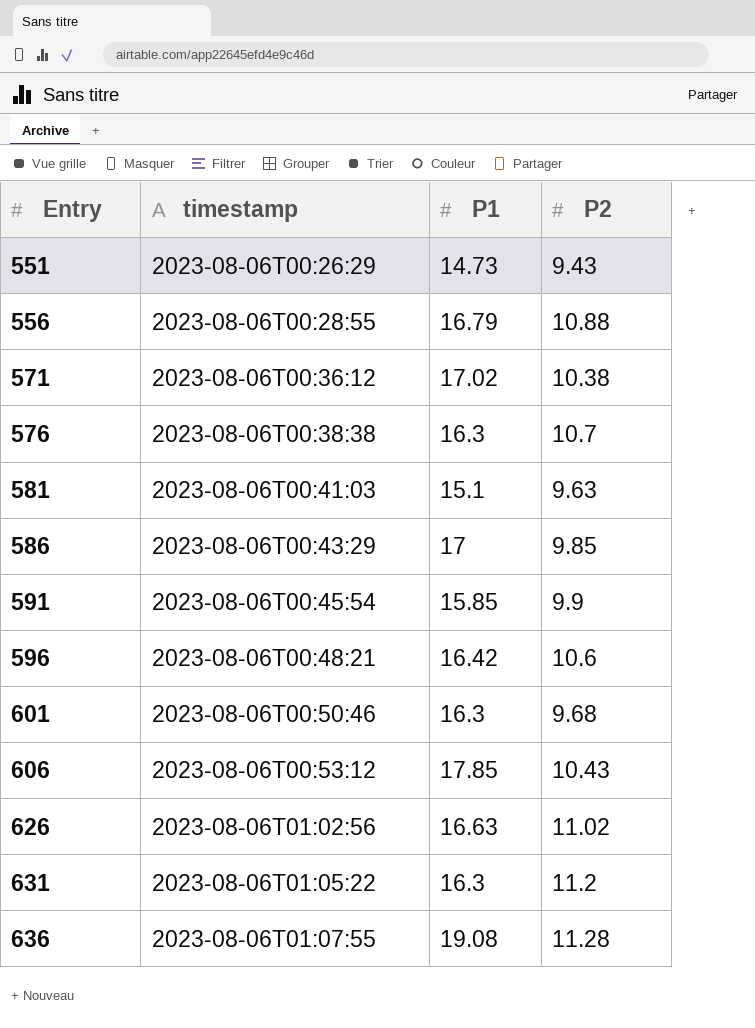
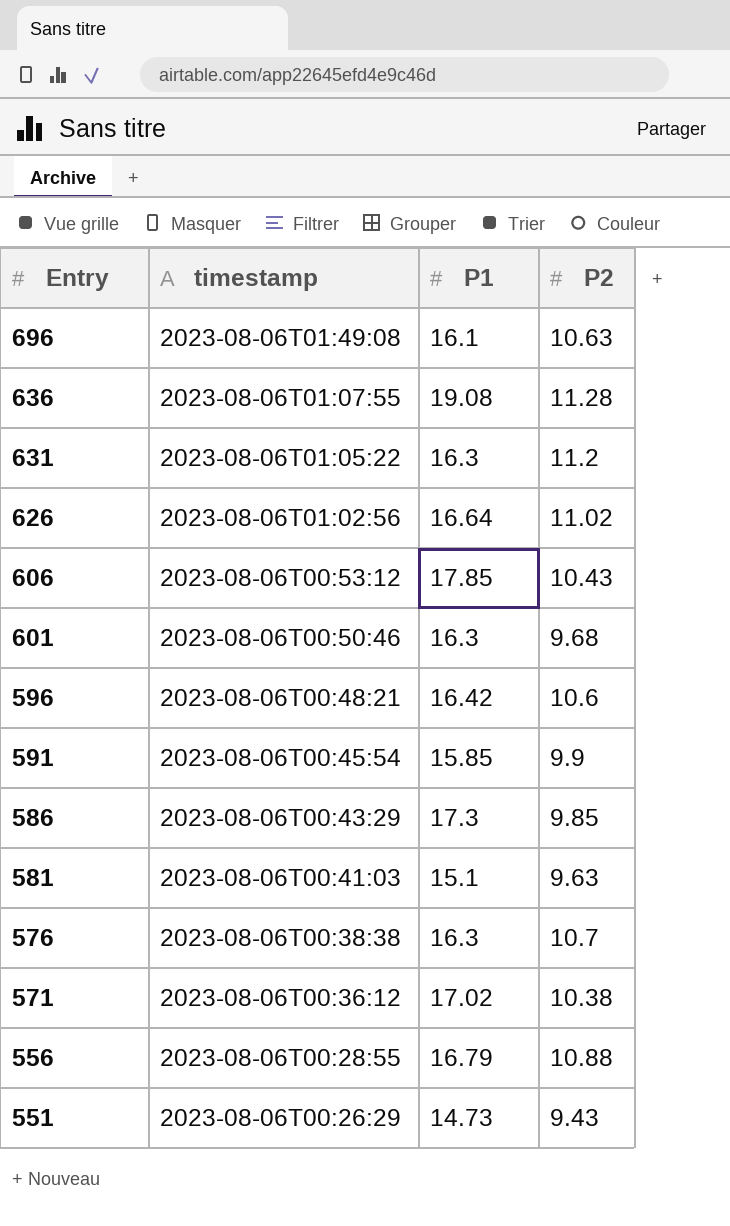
row order: Entry ascending -> Entry descending
row 696: none -> 2023-08-06T01:49:08 | 16.1 | 10.63
626 | P1: 16.63 -> 16.64
586 | P1: 17 -> 17.3

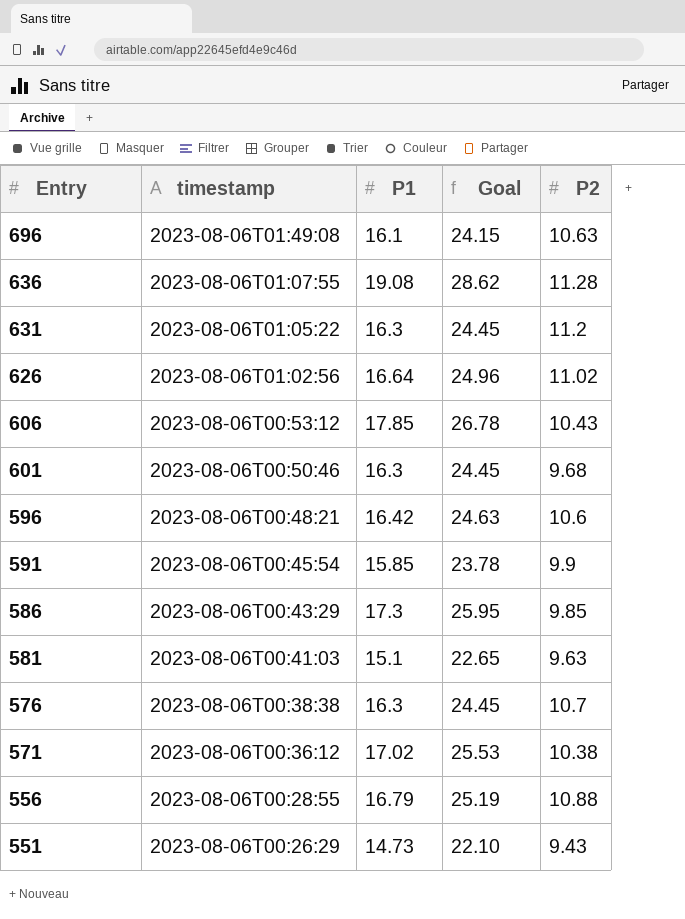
column Goal | formula: none -> [P1] * 1.5

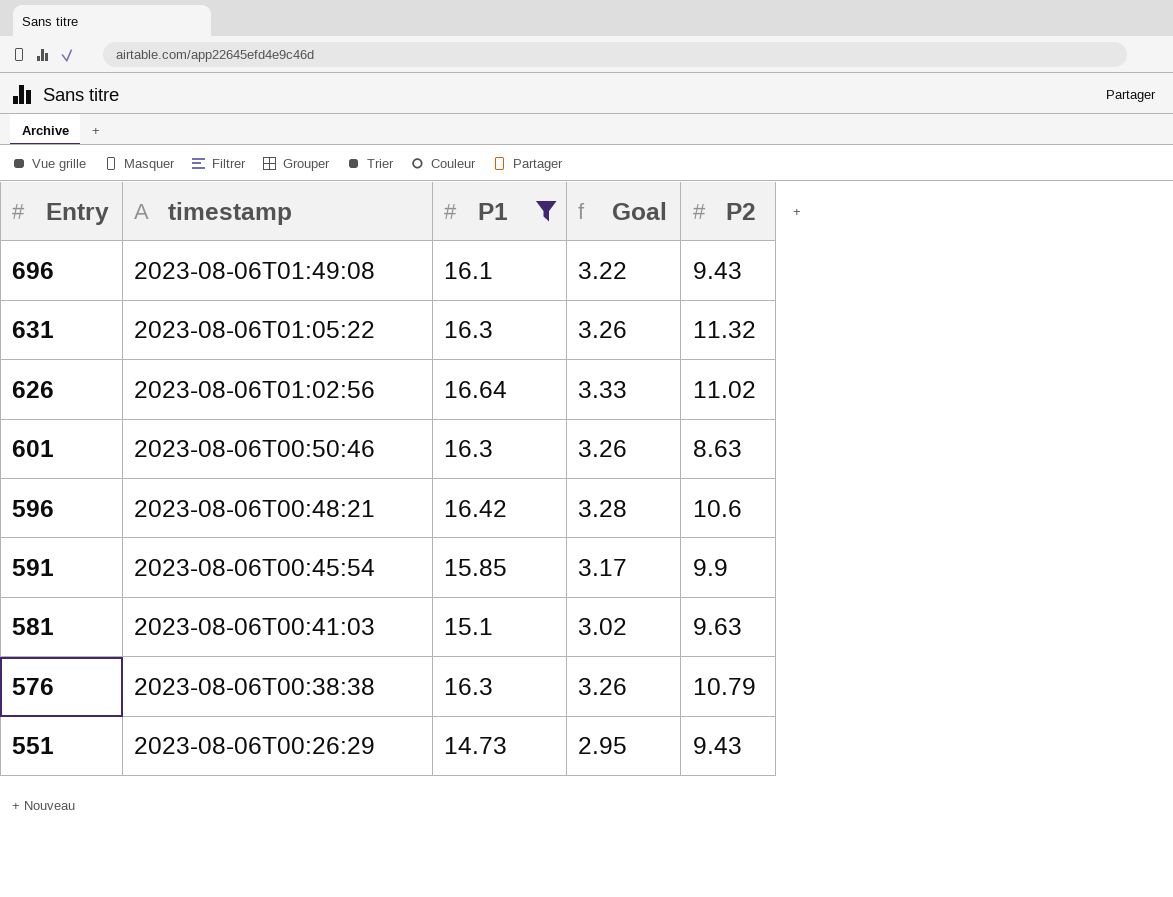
filter: none -> P1 <= 16.64
column Goal | formula: [P1] * 1.5 -> [P1] * 0.2
696 | P2: 10.63 -> 9.43
631 | P2: 11.2 -> 11.32
601 | P2: 9.68 -> 8.63
576 | P2: 10.7 -> 10.79

